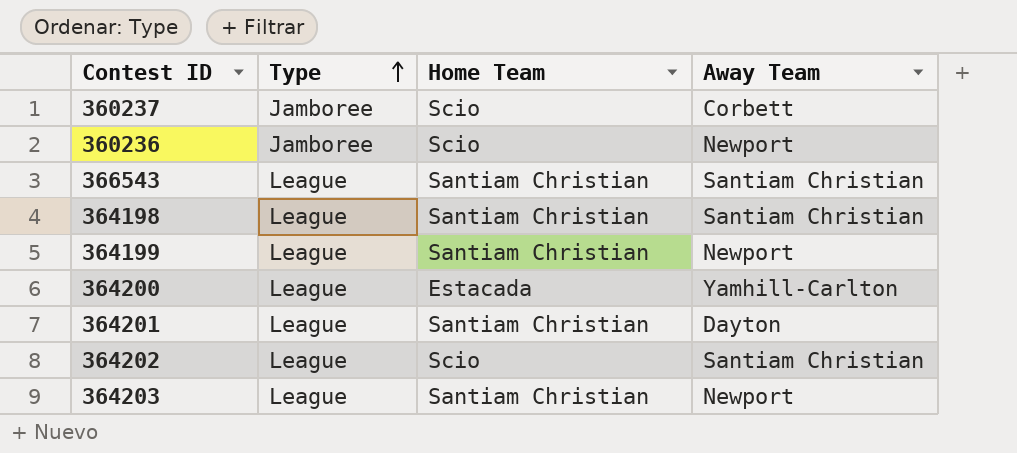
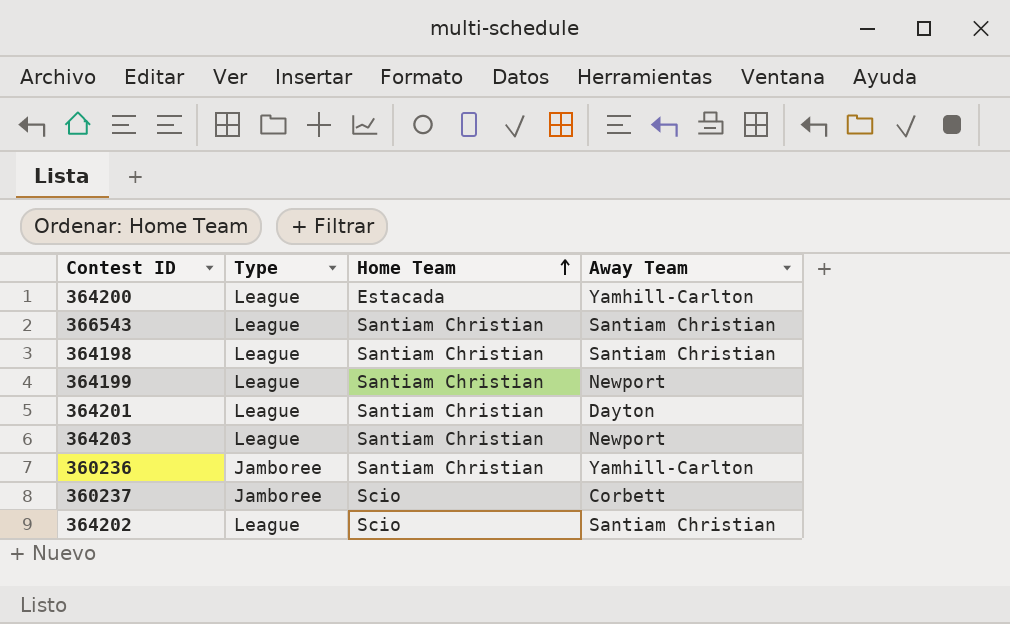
row order: Type ascending -> Home Team ascending
360236 | Home Team: Scio -> Santiam Christian
360236 | Away Team: Newport -> Yamhill-Carlton

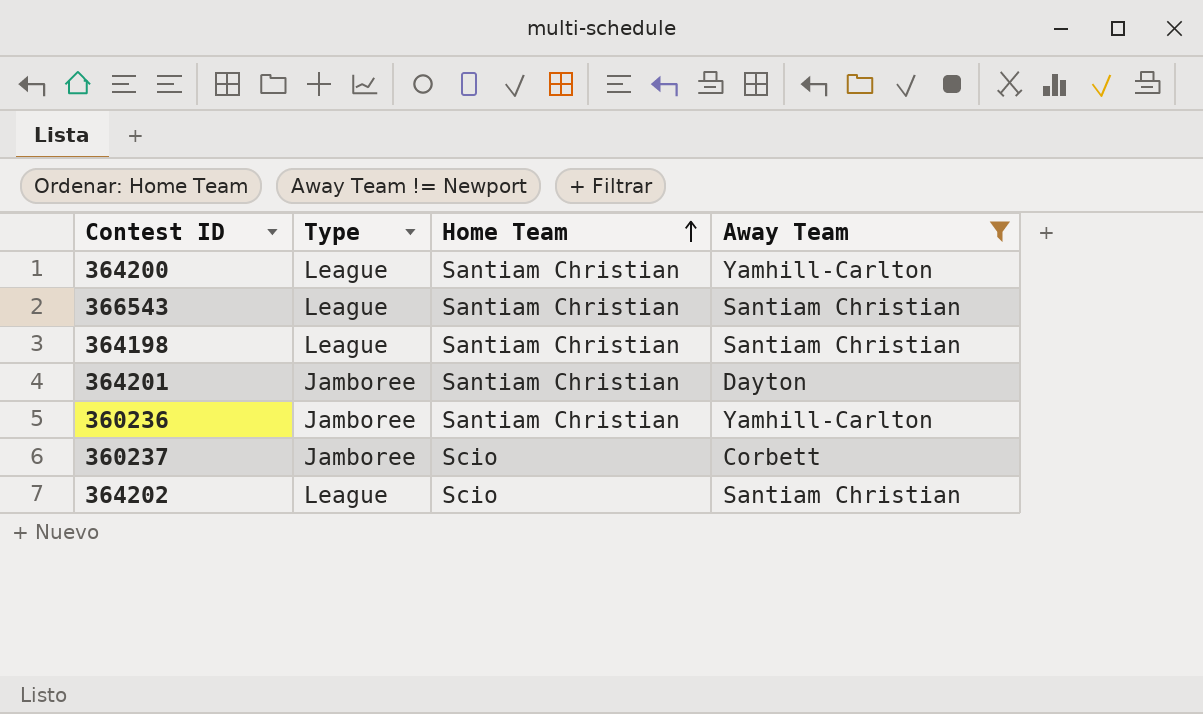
filter: none -> Away Team != Newport
364200 | Home Team: Estacada -> Santiam Christian
364201 | Type: League -> Jamboree

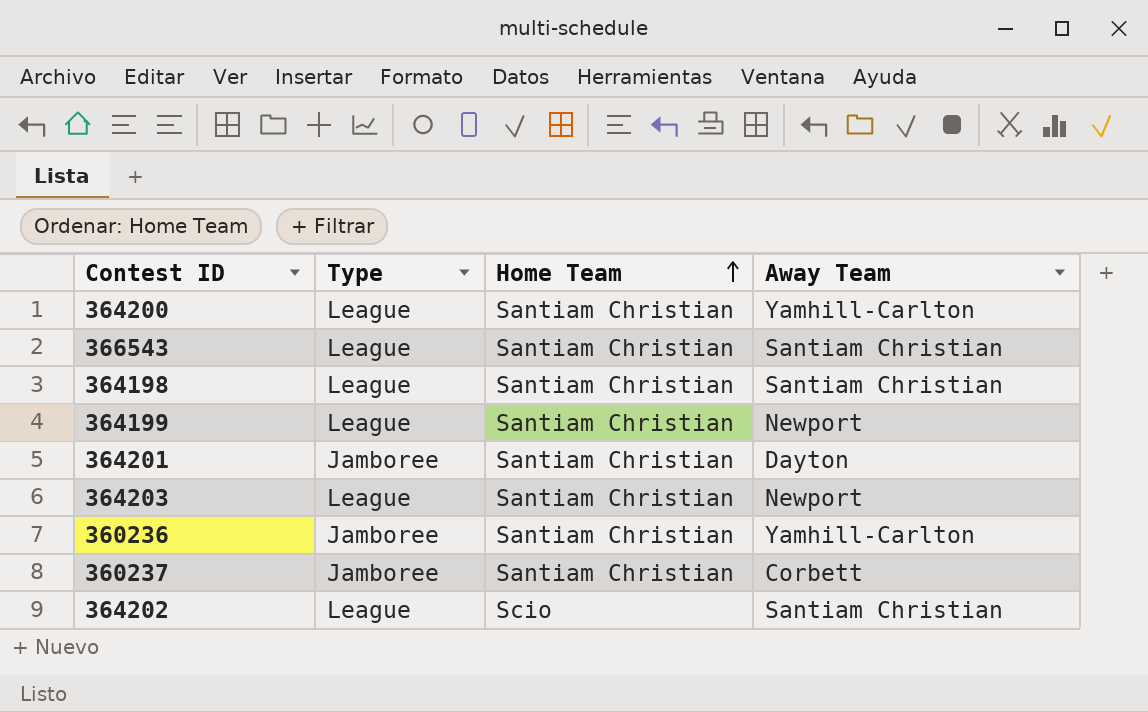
filter: Away Team != Newport -> none
360237 | Home Team: Scio -> Santiam Christian

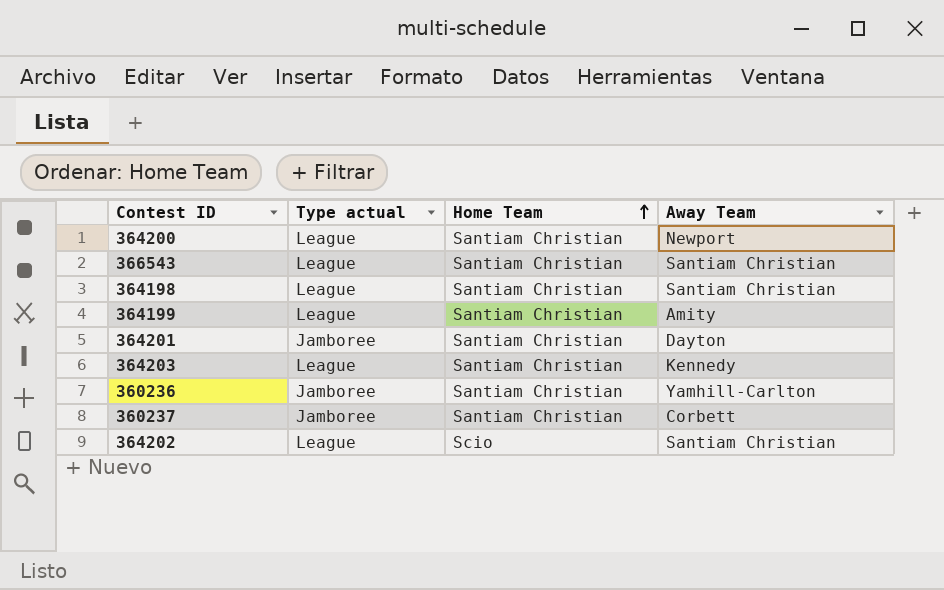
column name: Type -> Type actual
364200 | Away Team: Yamhill-Carlton -> Newport
364199 | Away Team: Newport -> Amity
364203 | Away Team: Newport -> Kennedy

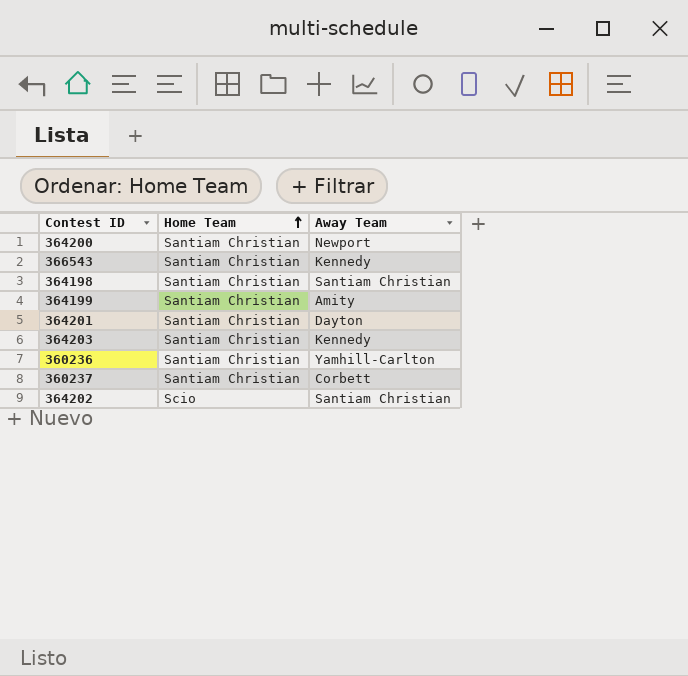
column Type actual | position: 2 -> none
366543 | Away Team: Santiam Christian -> Kennedy

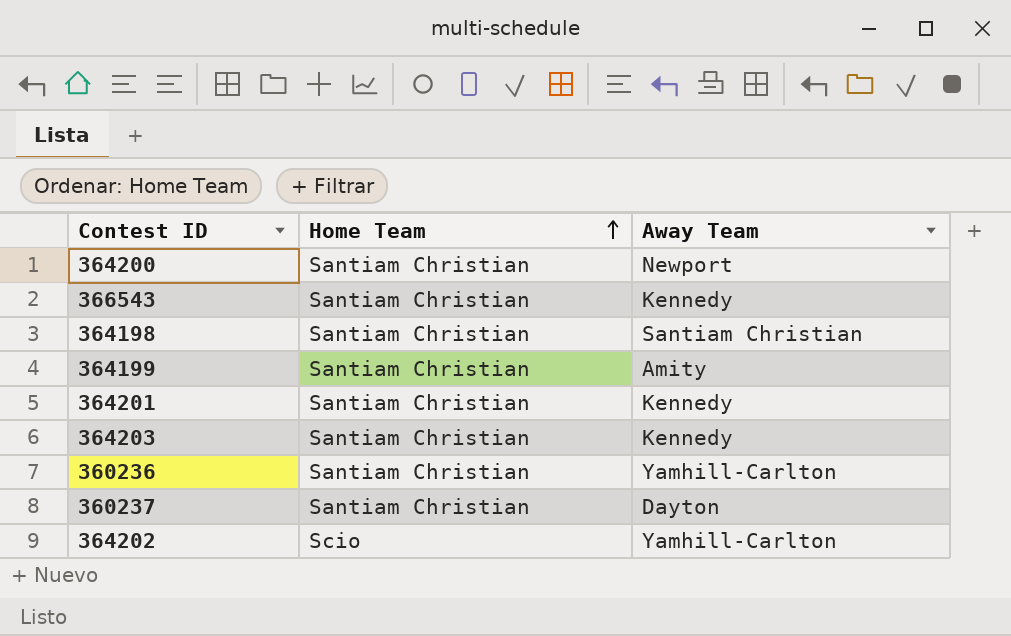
364201 | Away Team: Dayton -> Kennedy
360237 | Away Team: Corbett -> Dayton
364202 | Away Team: Santiam Christian -> Yamhill-Carlton

